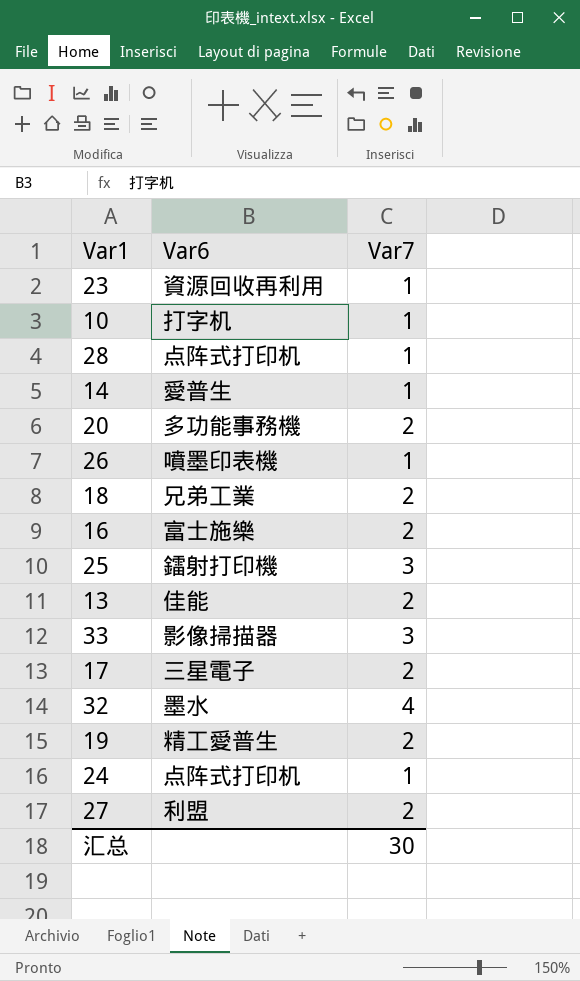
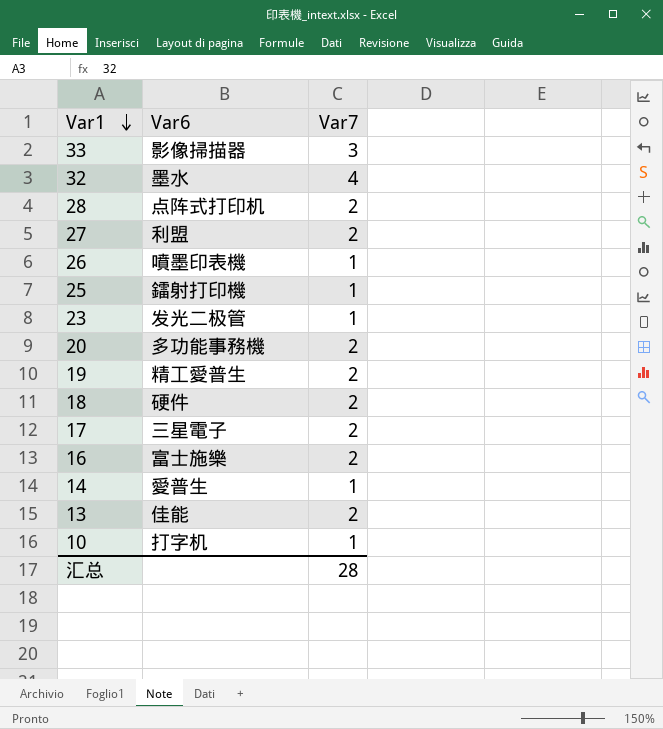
row order: none -> Var1 descending
row 24: 点阵式打印机 | 1 -> none
28 | Var7: 1 -> 2
25 | Var7: 3 -> 1
23 | Var6: 資源回收再利用 -> 发光二极管
18 | Var6: 兄弟工業 -> 硬件
汇总 | Var7: 30 -> 28

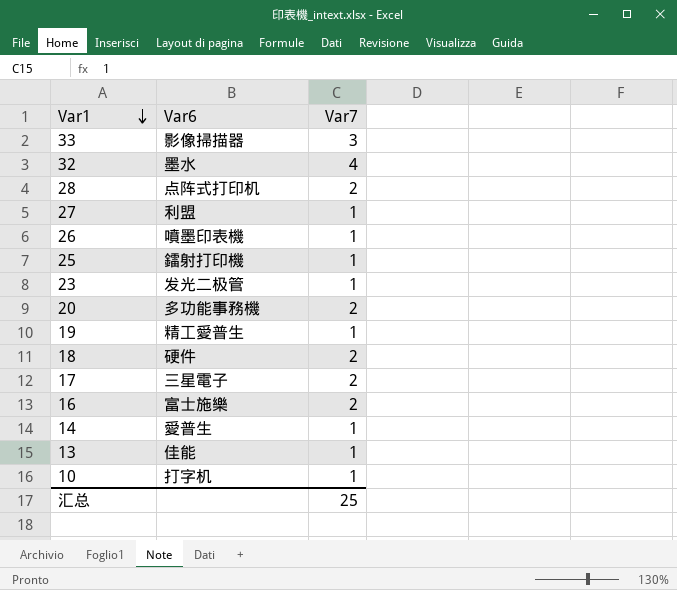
27 | Var7: 2 -> 1
19 | Var7: 2 -> 1
13 | Var7: 2 -> 1
汇总 | Var7: 28 -> 25

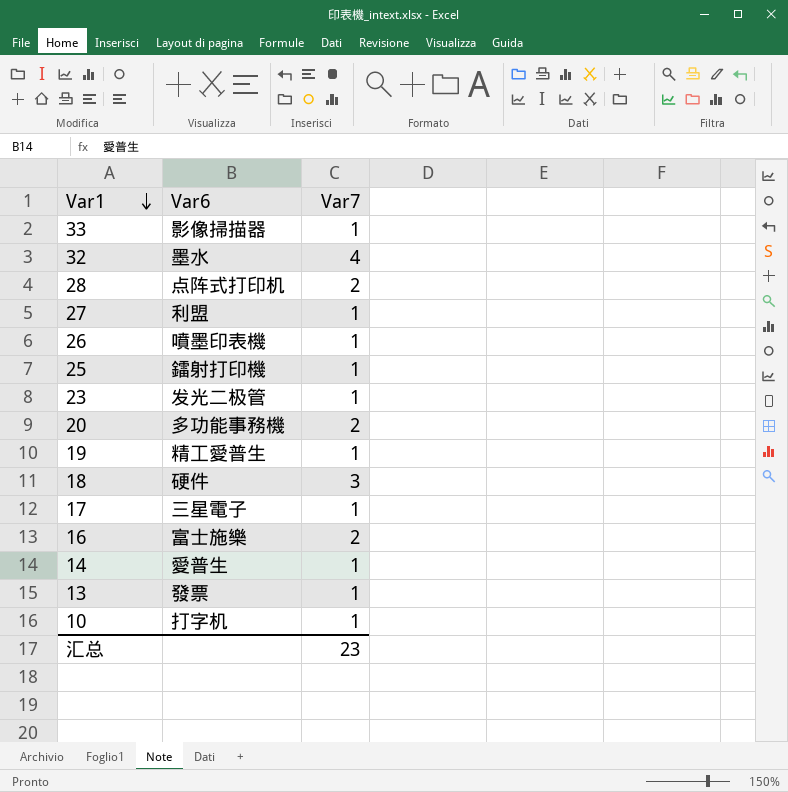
33 | Var7: 3 -> 1
18 | Var7: 2 -> 3
17 | Var7: 2 -> 1
13 | Var6: 佳能 -> 發票
汇总 | Var7: 25 -> 23

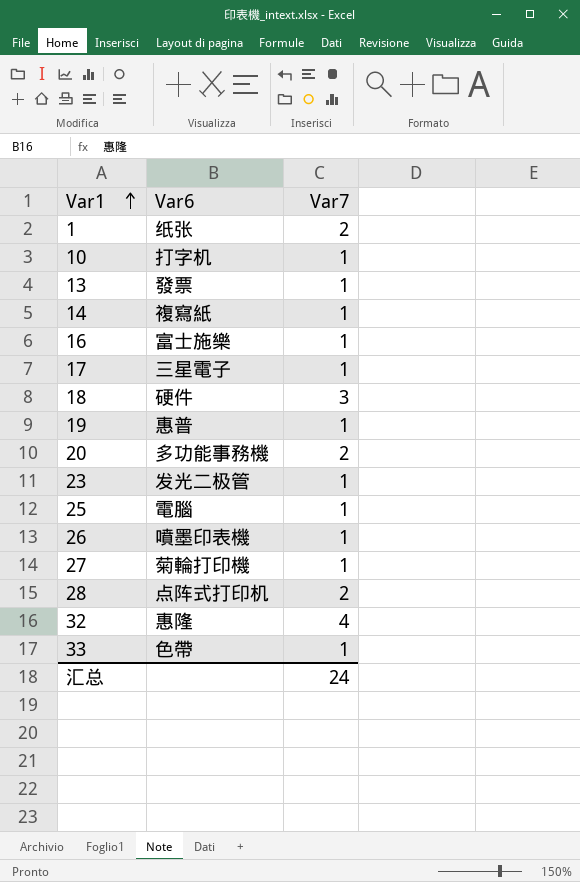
row order: Var1 descending -> Var1 ascending
row 1: none -> 纸张 | 2
14 | Var6: 愛普生 -> 複寫紙
16 | Var7: 2 -> 1
19 | Var6: 精工愛普生 -> 惠普
25 | Var6: 鐳射打印機 -> 電腦
27 | Var6: 利盟 -> 菊輪打印機
32 | Var6: 墨水 -> 惠隆
33 | Var6: 影像掃描器 -> 色帶
汇总 | Var7: 23 -> 24

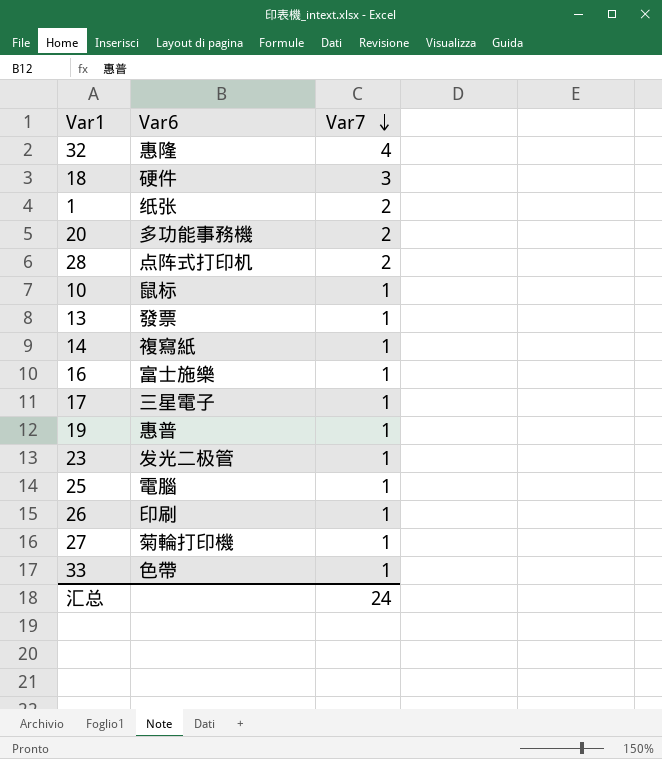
row order: Var1 ascending -> Var7 descending
10 | Var6: 打字机 -> 鼠标
26 | Var6: 噴墨印表機 -> 印刷

